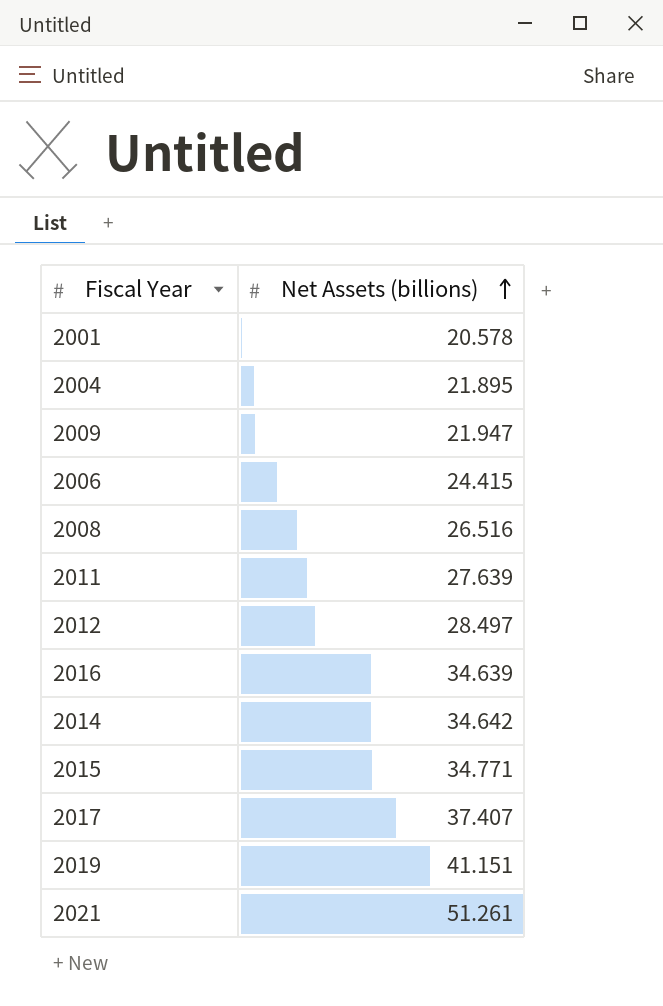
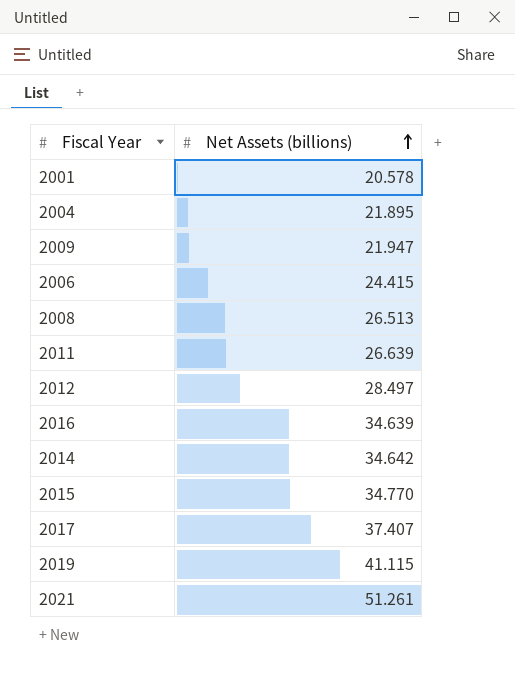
2008 | Net Assets (billions): 26.516 -> 26.513
2011 | Net Assets (billions): 27.639 -> 26.639
2015 | Net Assets (billions): 34.771 -> 34.770
2019 | Net Assets (billions): 41.151 -> 41.115

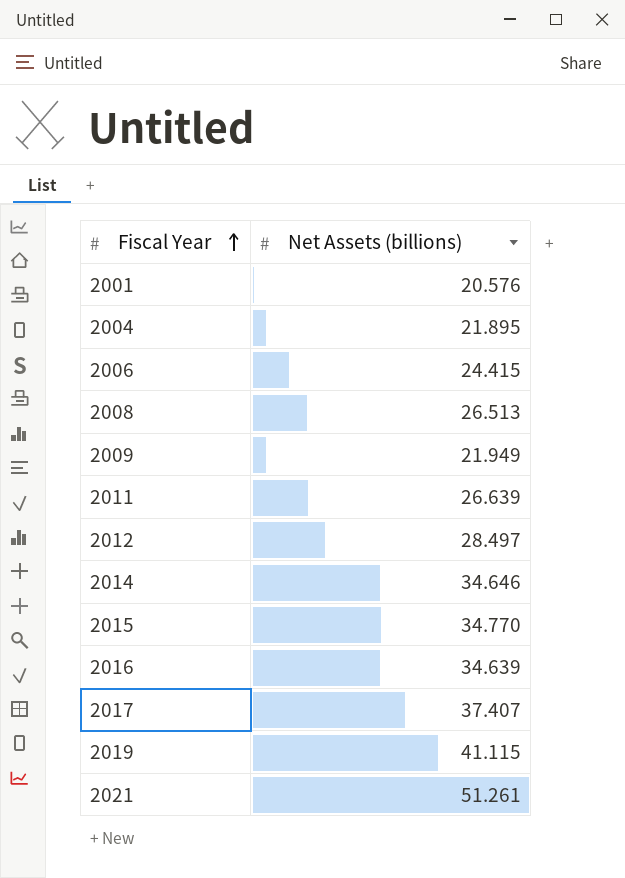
row order: Net Assets (billions) ascending -> Fiscal Year ascending
2001 | Net Assets (billions): 20.578 -> 20.576
2009 | Net Assets (billions): 21.947 -> 21.949
2014 | Net Assets (billions): 34.642 -> 34.646

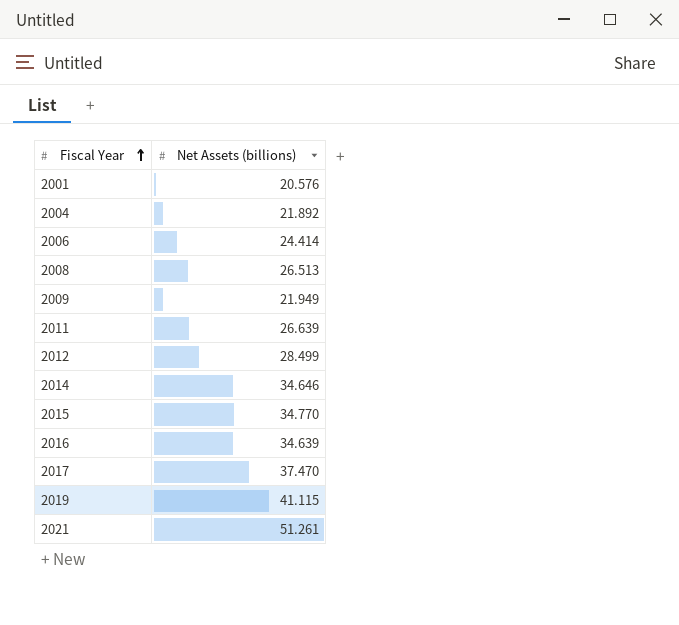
2004 | Net Assets (billions): 21.895 -> 21.892
2006 | Net Assets (billions): 24.415 -> 24.414
2012 | Net Assets (billions): 28.497 -> 28.499
2017 | Net Assets (billions): 37.407 -> 37.470

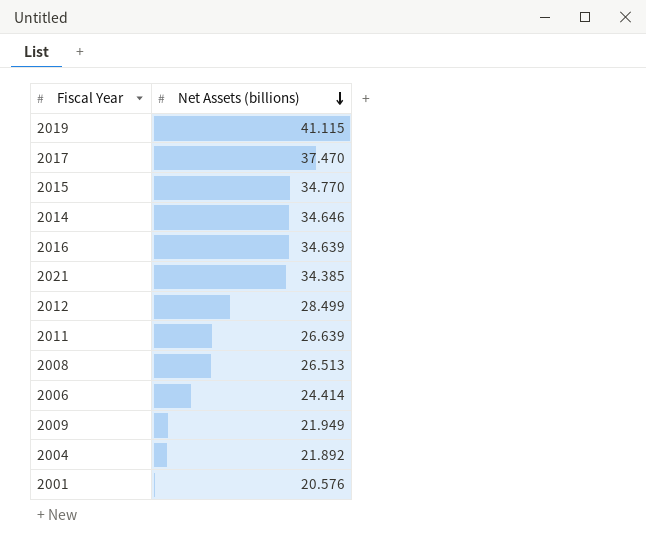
row order: Fiscal Year ascending -> Net Assets (billions) descending
2021 | Net Assets (billions): 51.261 -> 34.385

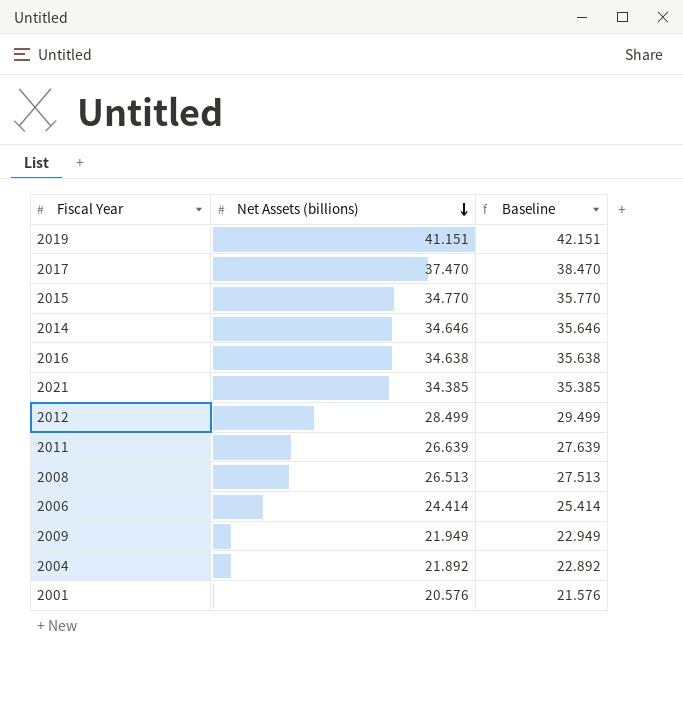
column Baseline | formula: none -> [Net Assets (billions)] + 1
2019 | Net Assets (billions): 41.115 -> 41.151
2016 | Net Assets (billions): 34.639 -> 34.638

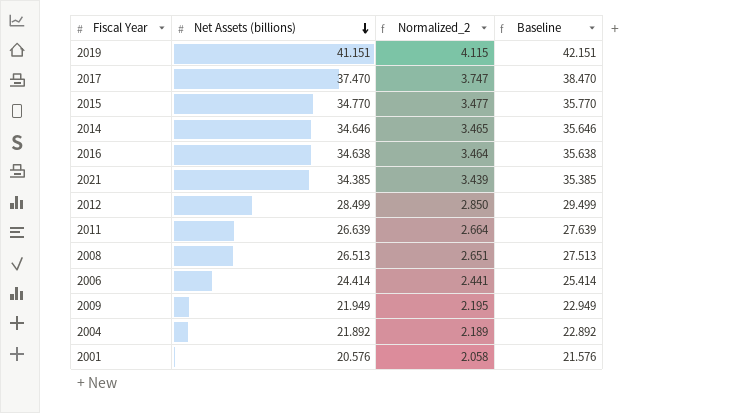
column Normalized_2 | formula: none -> [Net Assets (billions)] * 0.1

